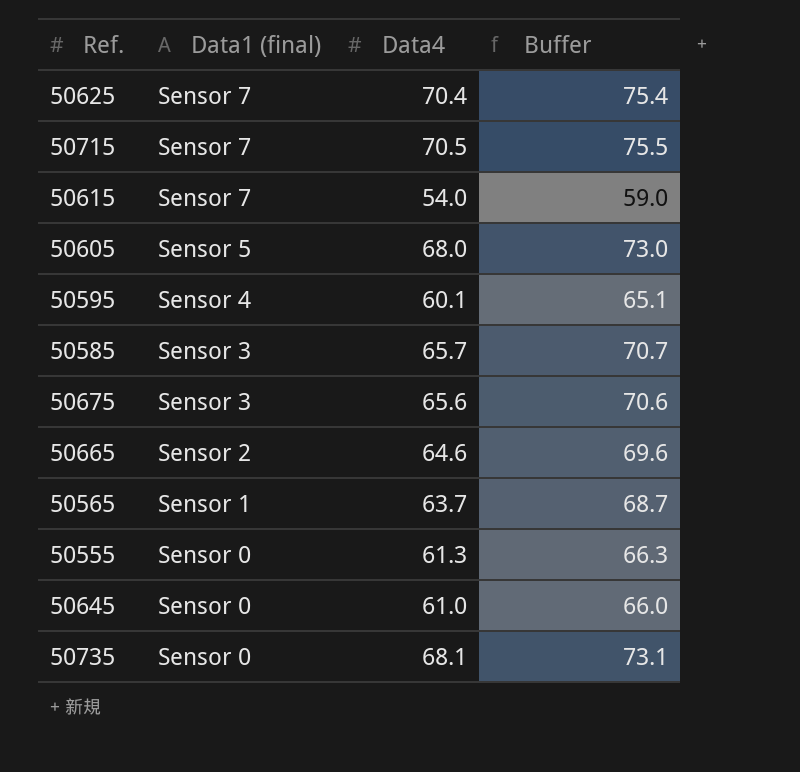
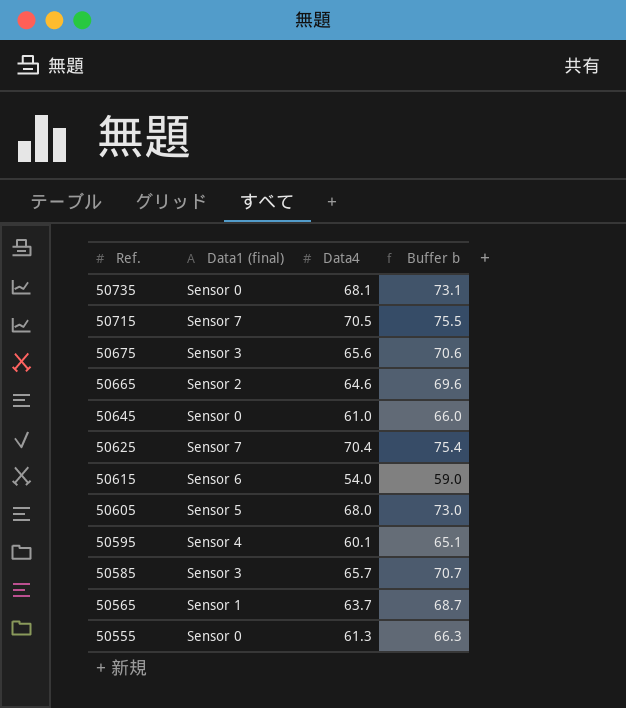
row order: Data1 (final) descending -> Ref. descending
column name: Buffer -> Buffer b
50615 | Data1 (final): Sensor 7 -> Sensor 6

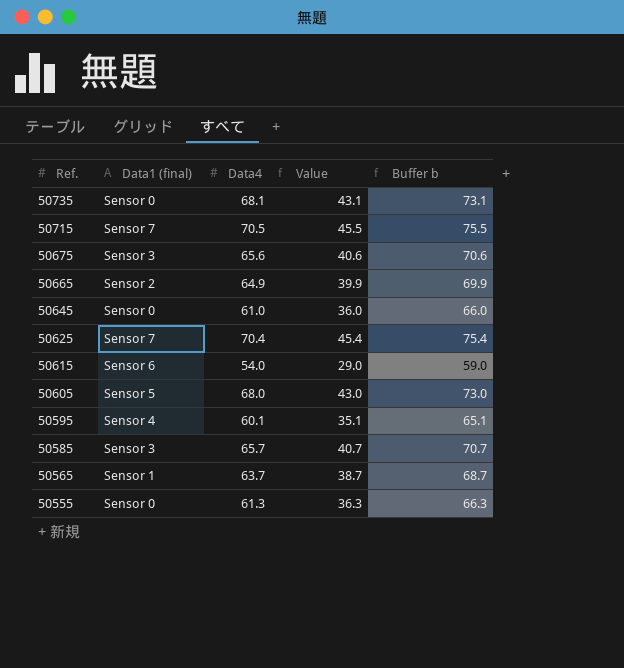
column Value | formula: none -> [Data4] - 25
50665 | Data4: 64.6 -> 64.9
50665 | Buffer b: 69.6 -> 69.9

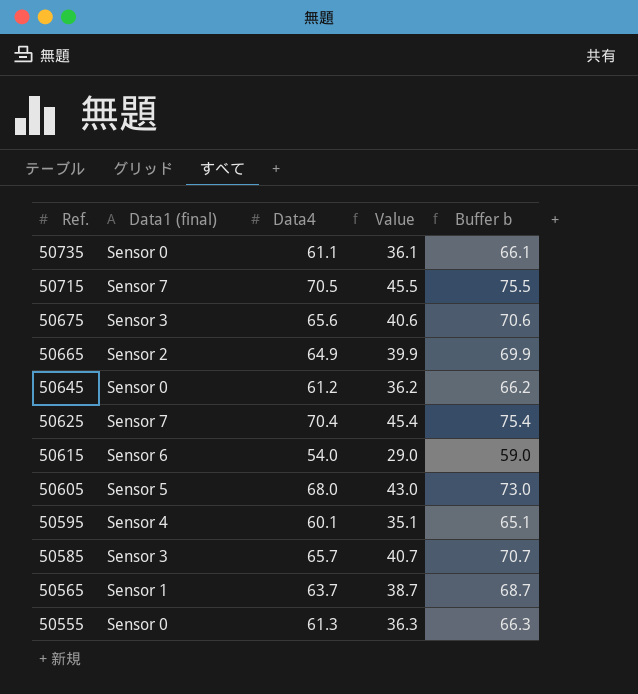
50735 | Data4: 68.1 -> 61.1
50735 | Value: 43.1 -> 36.1
50735 | Buffer b: 73.1 -> 66.1
50645 | Data4: 61.0 -> 61.2
50645 | Value: 36.0 -> 36.2
50645 | Buffer b: 66.0 -> 66.2

